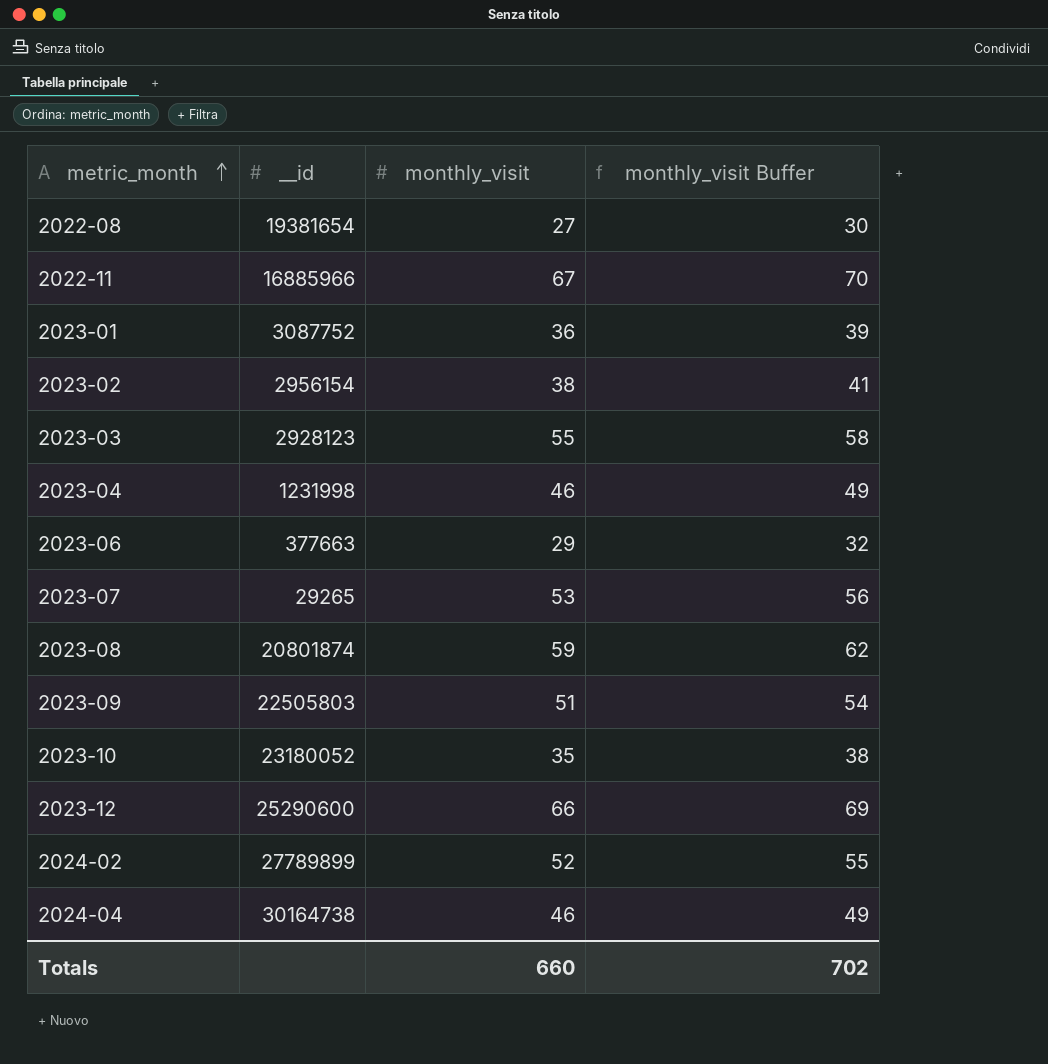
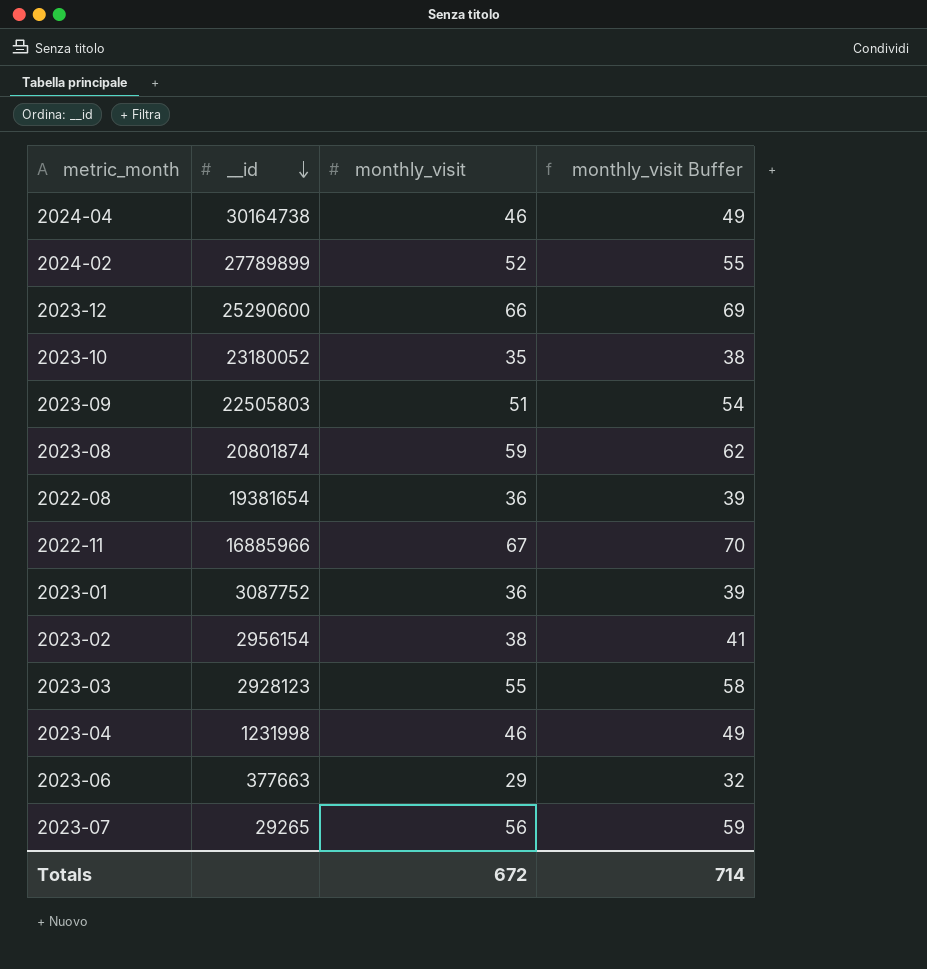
row order: metric_month ascending -> __id descending
2022-08 | monthly_visit: 27 -> 36
2022-08 | monthly_visit Buffer: 30 -> 39
2023-07 | monthly_visit: 53 -> 56
2023-07 | monthly_visit Buffer: 56 -> 59
Totals | monthly_visit: 660 -> 672
Totals | monthly_visit Buffer: 702 -> 714

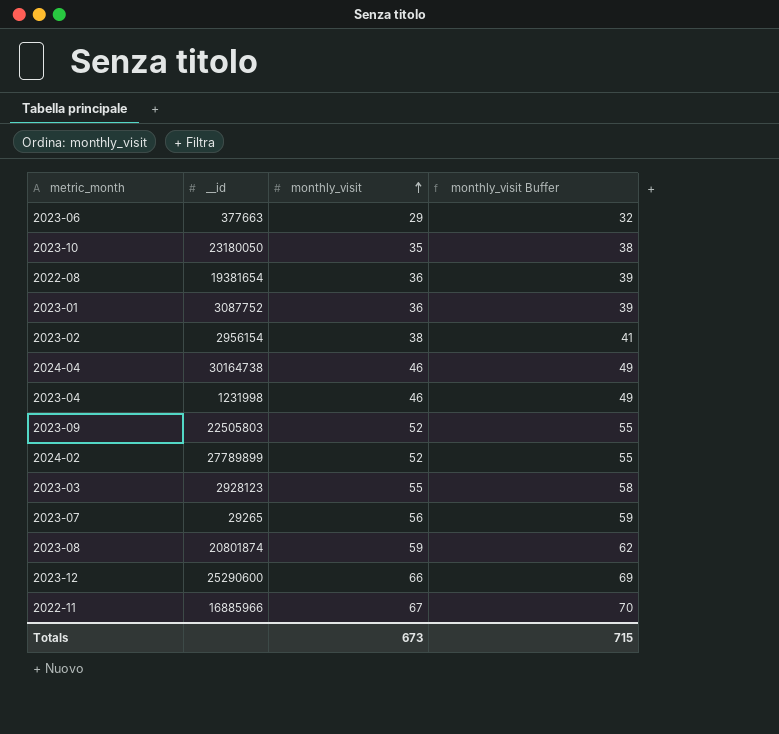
row order: __id descending -> monthly_visit ascending
2023-10 | __id: 23180052 -> 23180050
2023-09 | monthly_visit: 51 -> 52
2023-09 | monthly_visit Buffer: 54 -> 55
Totals | monthly_visit: 672 -> 673
Totals | monthly_visit Buffer: 714 -> 715

